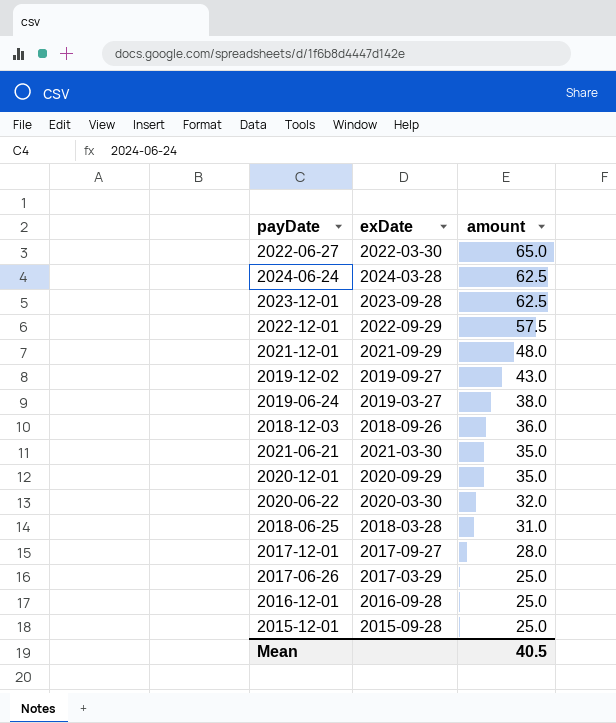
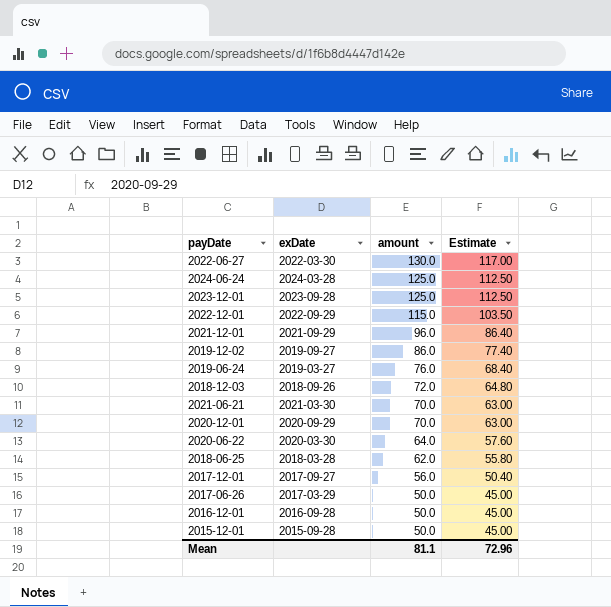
column Estimate | formula: none -> [amount] * 0.9
2022-06-27 | amount: 65.0 -> 130.0
2024-06-24 | amount: 62.5 -> 125.0
2023-12-01 | amount: 62.5 -> 125.0
2022-12-01 | amount: 57.5 -> 115.0
2021-12-01 | amount: 48.0 -> 96.0
2019-12-02 | amount: 43.0 -> 86.0
2019-06-24 | amount: 38.0 -> 76.0
2018-12-03 | amount: 36.0 -> 72.0
2021-06-21 | amount: 35.0 -> 70.0
2020-12-01 | amount: 35.0 -> 70.0
2020-06-22 | amount: 32.0 -> 64.0
2018-06-25 | amount: 31.0 -> 62.0
2017-12-01 | amount: 28.0 -> 56.0
2017-06-26 | amount: 25.0 -> 50.0
2016-12-01 | amount: 25.0 -> 50.0
2015-12-01 | amount: 25.0 -> 50.0
Mean | amount: 40.5 -> 81.1

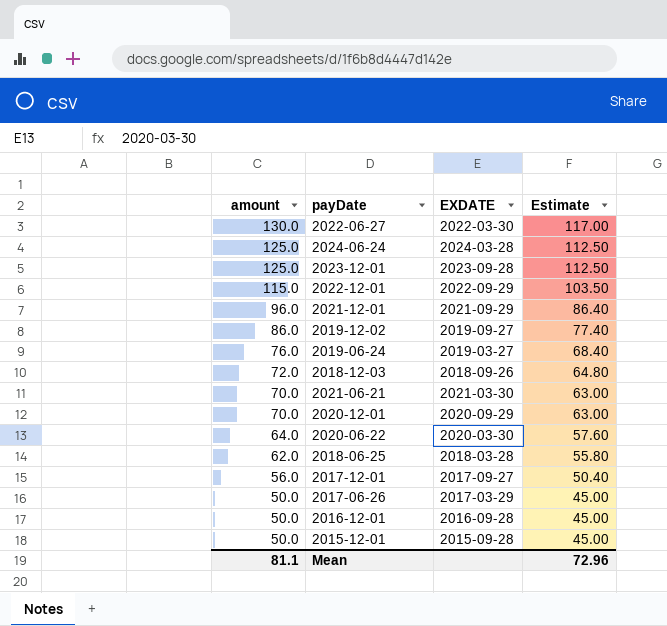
column amount | position: 3 -> 1
column name: exDate -> EXDATE

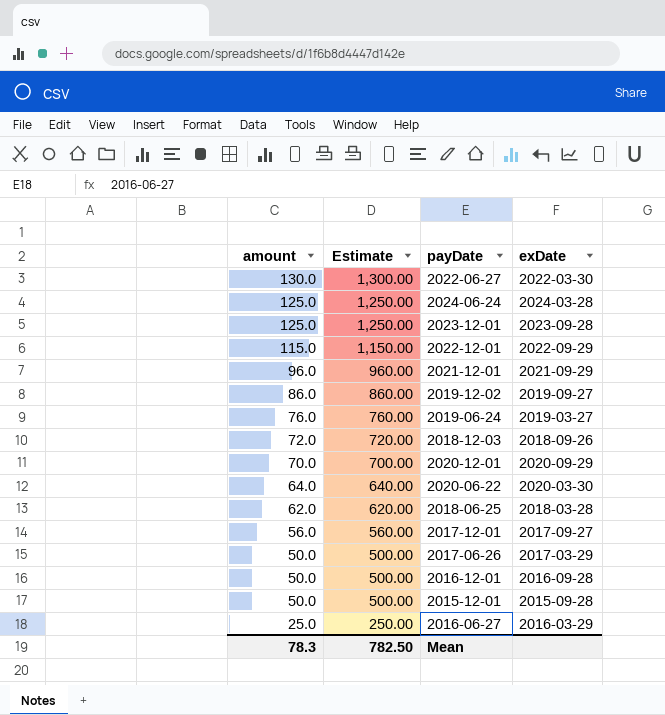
column Estimate | formula: [amount] * 0.9 -> [amount] * 10
column Estimate | position: 4 -> 2
column name: EXDATE -> exDate
row 2021-06-21: 70.0 | 2021-03-30 | 63.00 -> none
row 2016-06-27: none -> 25.0 | 250.00 | 2016-03-29
Mean | amount: 81.1 -> 78.3
Mean | Estimate: 72.96 -> 782.50

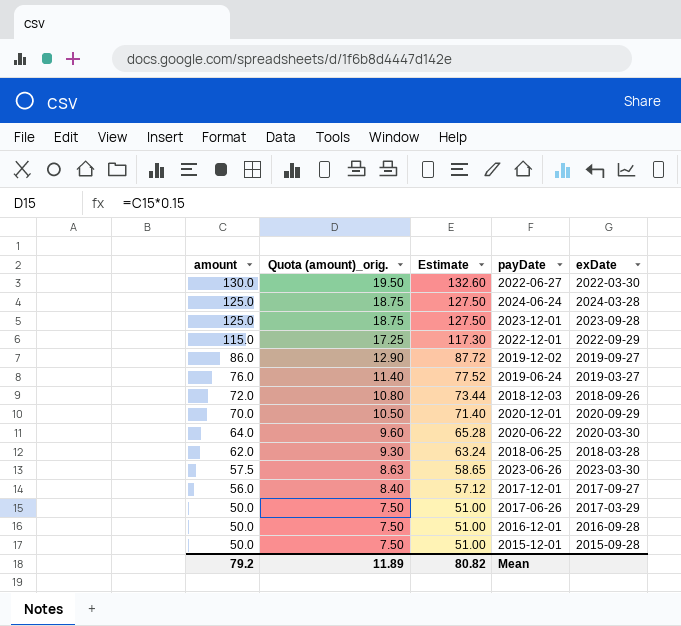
column Quota (amount)_orig. | formula: none -> [amount] * 0.15
column Estimate | formula: [amount] * 10 -> [amount] * 1.02
row 2021-12-01: 96.0 | 960.00 | 2021-09-29 -> none
row 2016-06-27: 25.0 | 250.00 | 2016-03-29 -> none
row 2023-06-26: none -> 57.5 | 8.63 | 58.65 | 2023-03-30
Mean | amount: 78.3 -> 79.2
Mean | Estimate: 782.50 -> 80.82

